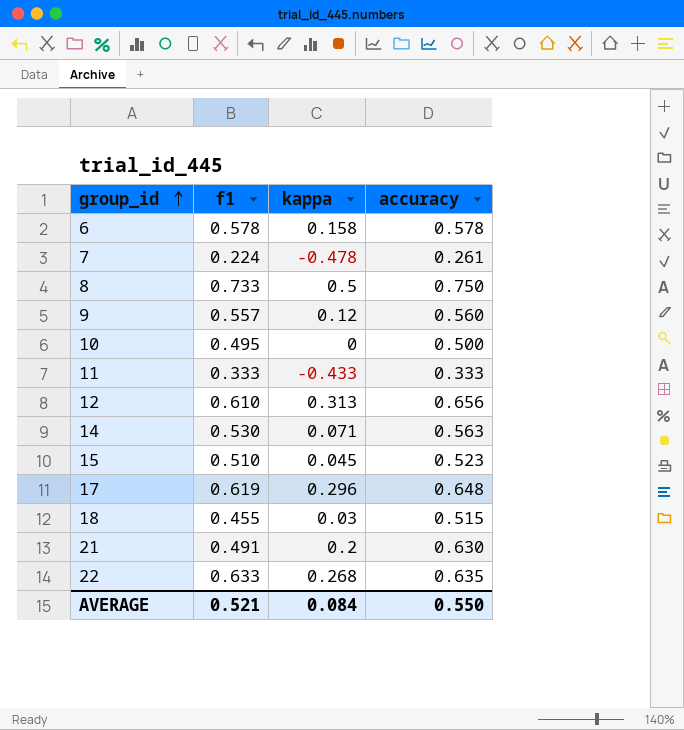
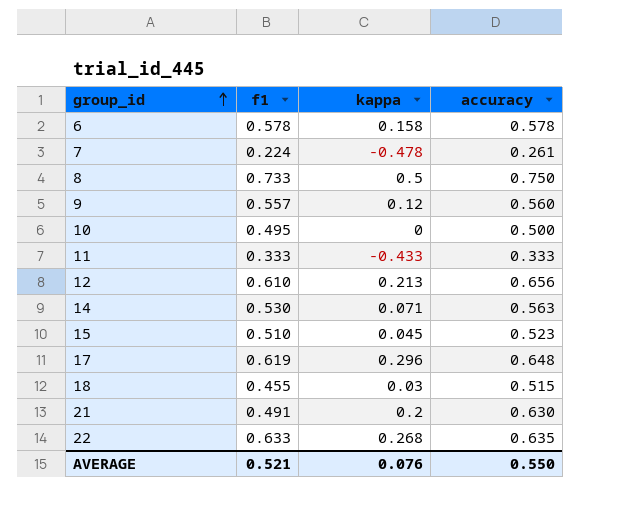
12 | kappa: 0.313 -> 0.213
AVERAGE | kappa: 0.084 -> 0.076

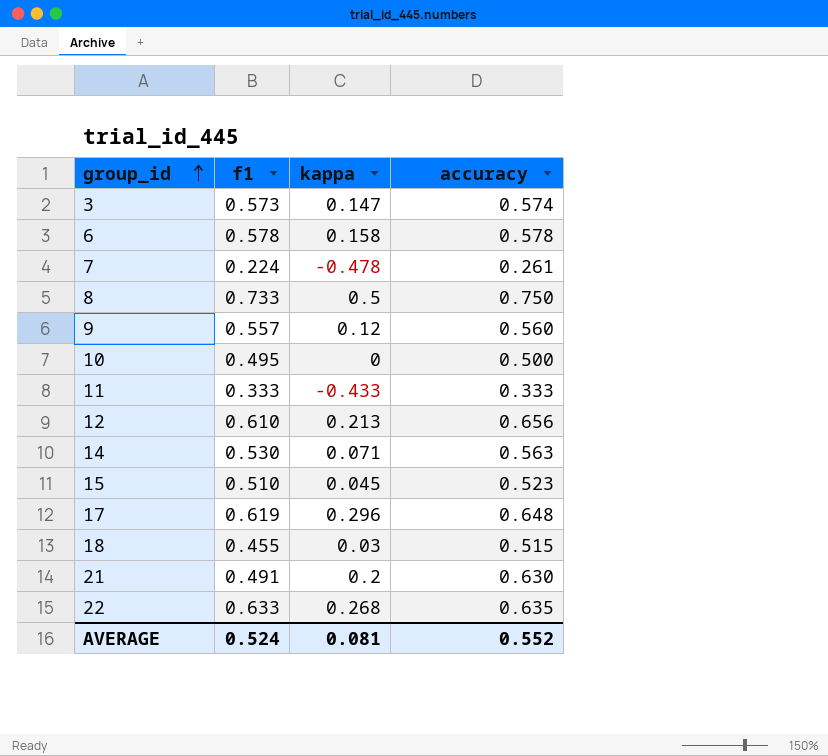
row 3: none -> 0.573 | 0.147 | 0.574
AVERAGE | f1: 0.521 -> 0.524
AVERAGE | kappa: 0.076 -> 0.081
AVERAGE | accuracy: 0.550 -> 0.552

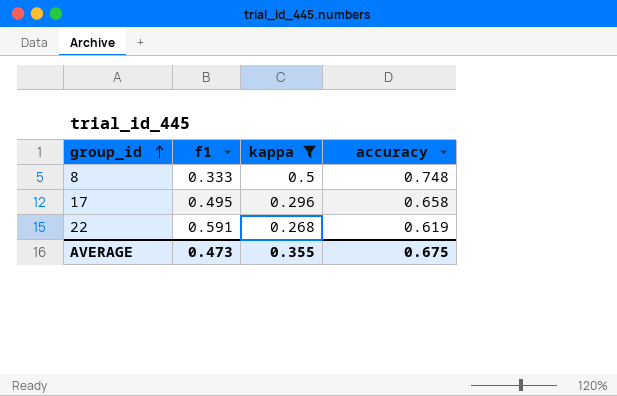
filter: none -> kappa >= 0.268
8 | f1: 0.733 -> 0.333
8 | accuracy: 0.750 -> 0.748
17 | f1: 0.619 -> 0.495
17 | accuracy: 0.648 -> 0.658
22 | f1: 0.633 -> 0.591
22 | accuracy: 0.635 -> 0.619
AVERAGE | f1: 0.524 -> 0.473
AVERAGE | kappa: 0.081 -> 0.355
AVERAGE | accuracy: 0.552 -> 0.675

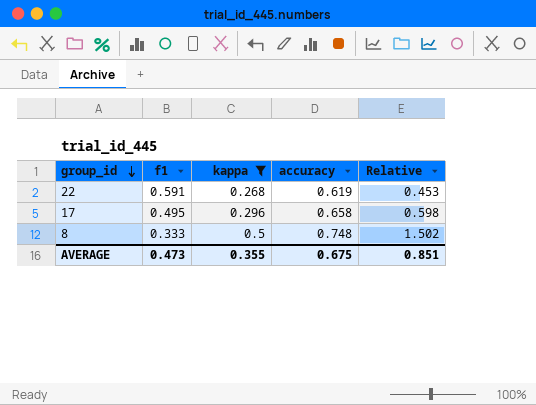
row order: group_id ascending -> group_id descending
column Relative | formula: none -> [kappa] / [f1]

